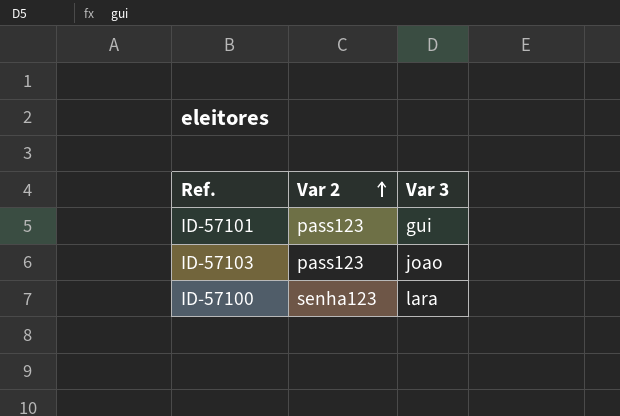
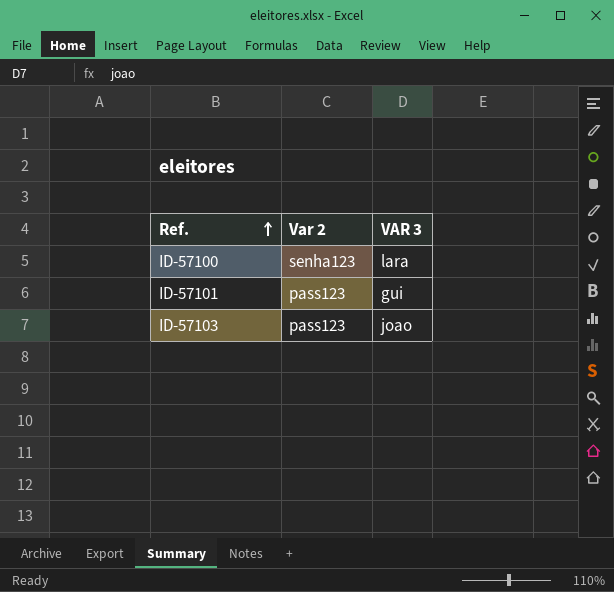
row order: Var 2 ascending -> Ref. ascending
column name: Var 3 -> VAR 3

